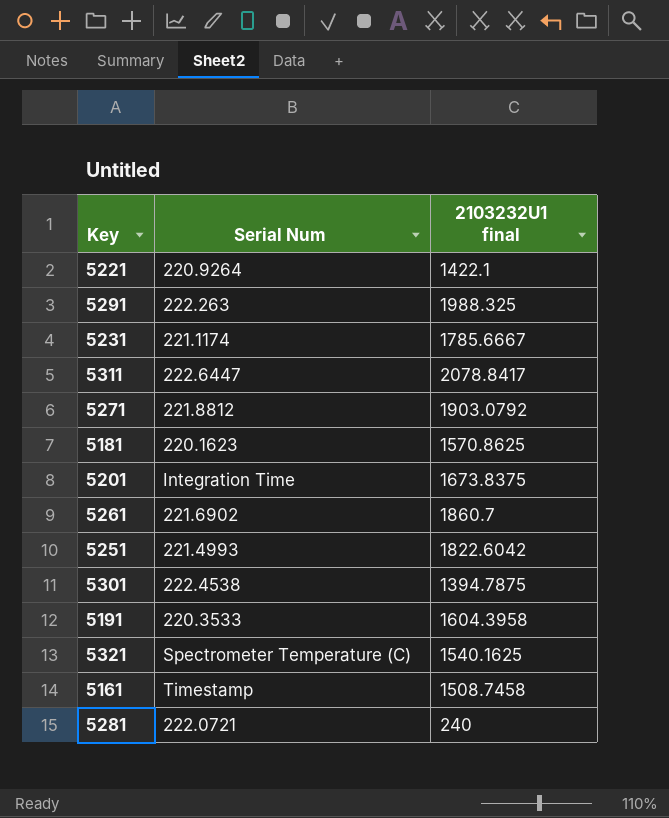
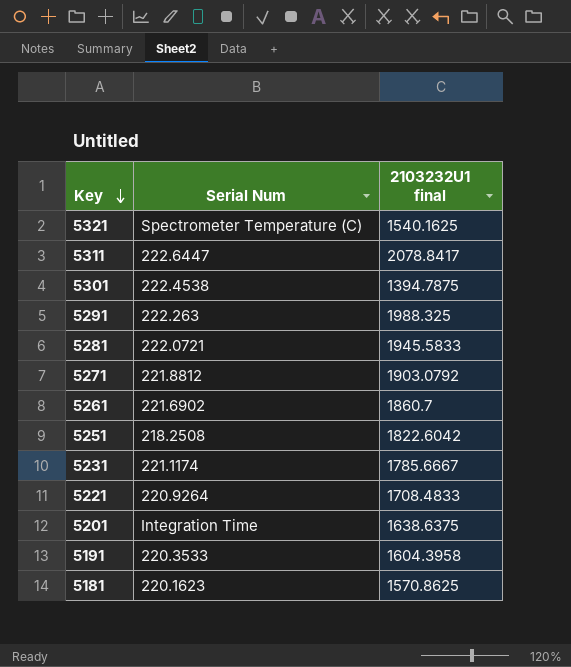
row order: none -> Key descending
row 5161: Timestamp | 1508.7458 -> none
5281 | 2103232U1 final: 240 -> 1945.5833
5251 | Serial Num: 221.4993 -> 218.2508
5221 | 2103232U1 final: 1422.1 -> 1708.4833
5201 | 2103232U1 final: 1673.8375 -> 1638.6375

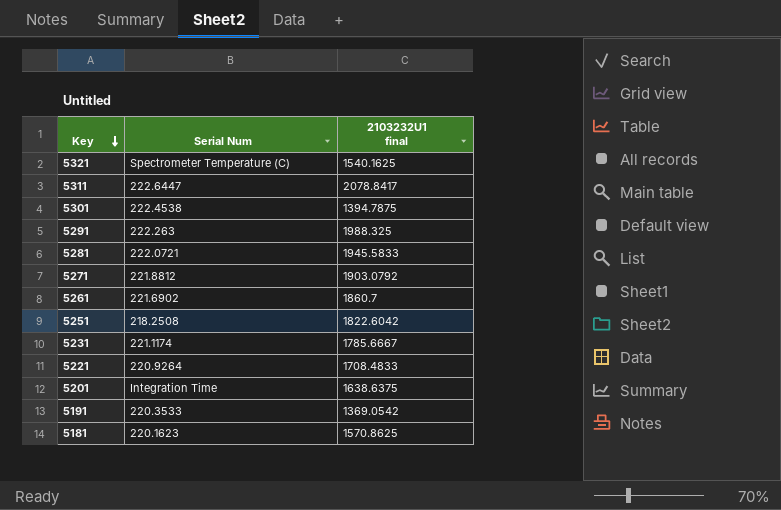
5191 | 2103232U1 final: 1604.3958 -> 1369.0542

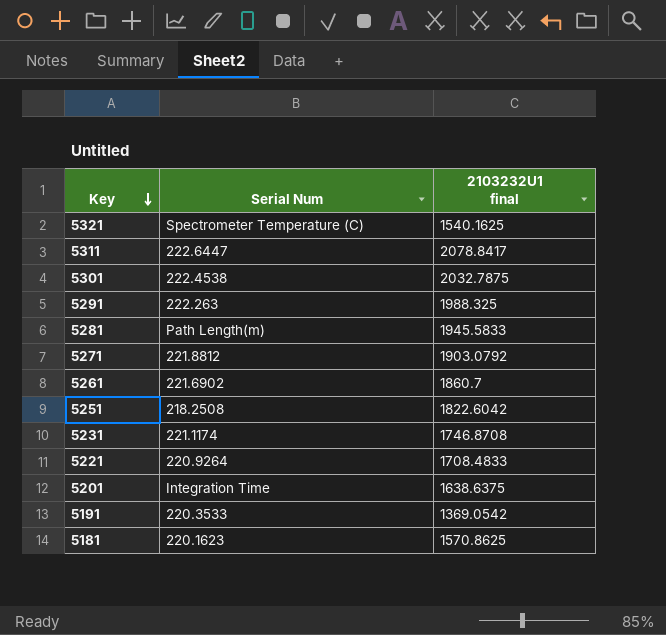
5301 | 2103232U1 final: 1394.7875 -> 2032.7875
5281 | Serial Num: 222.0721 -> Path Length(m)
5231 | 2103232U1 final: 1785.6667 -> 1746.8708

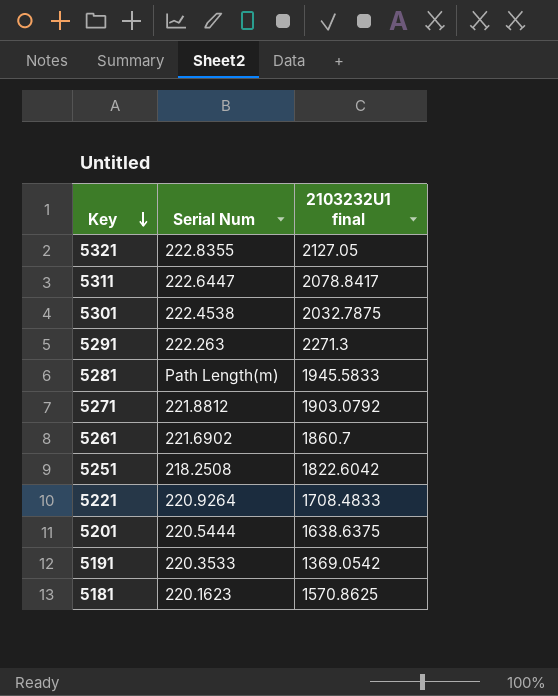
row 5231: 221.1174 | 1746.8708 -> none
5321 | Serial Num: Spectrometer Temperature (C) -> 222.8355
5321 | 2103232U1 final: 1540.1625 -> 2127.05
5291 | 2103232U1 final: 1988.325 -> 2271.3
5201 | Serial Num: Integration Time -> 220.5444

